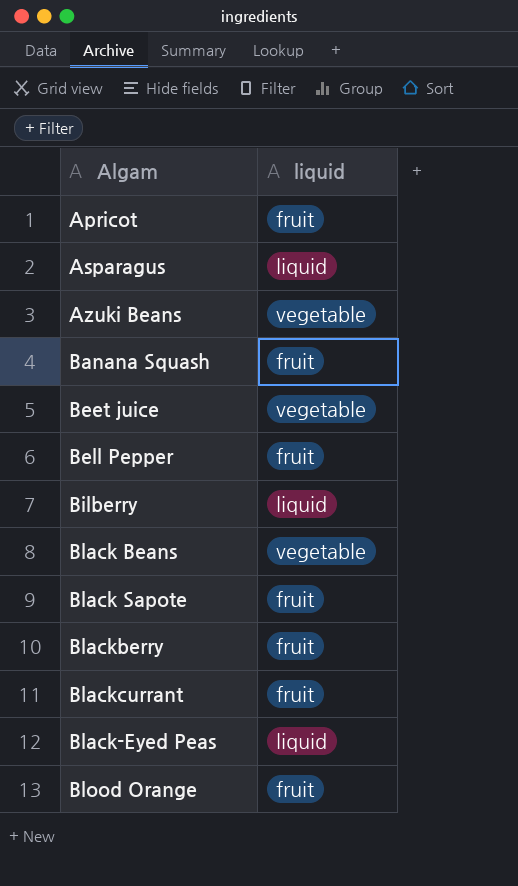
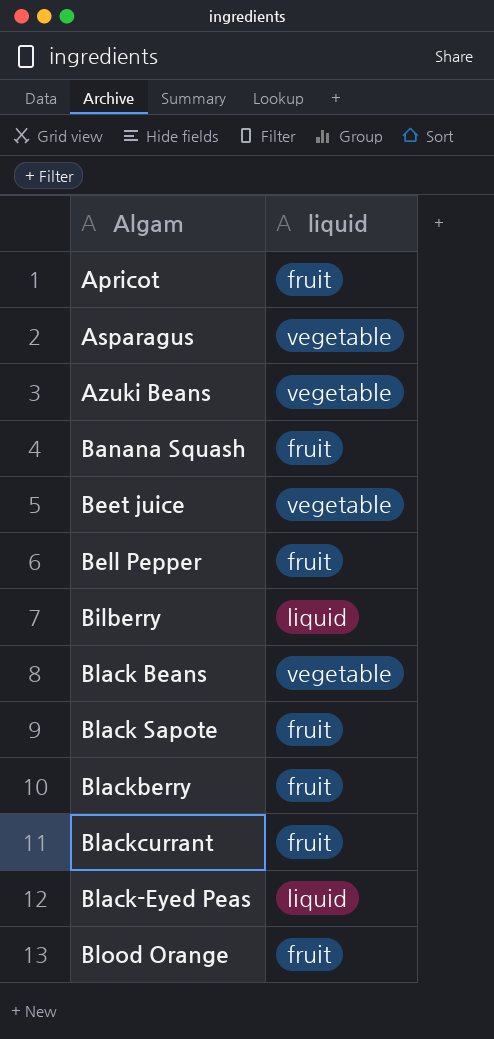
Asparagus | liquid: liquid -> vegetable

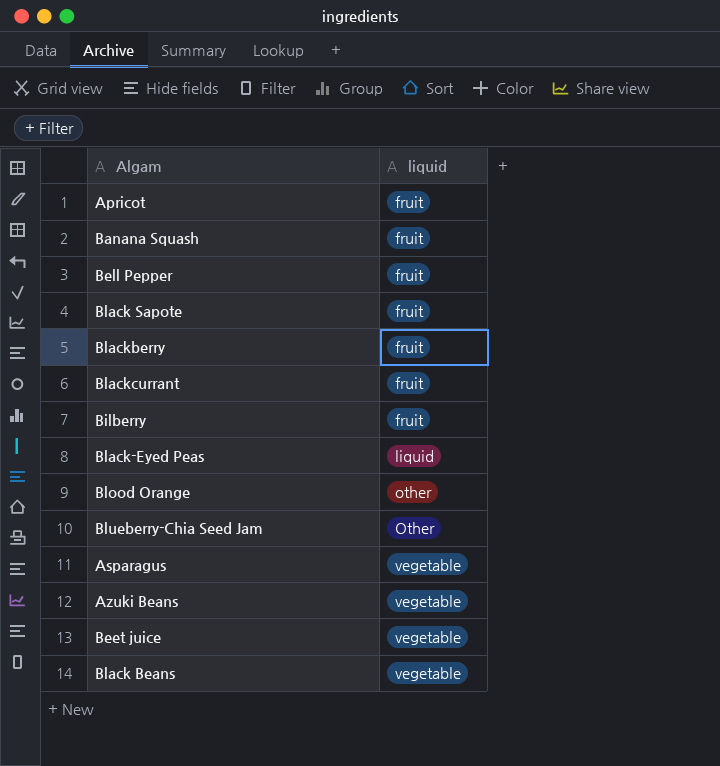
row order: none -> liquid ascending
Bilberry | liquid: liquid -> fruit
Blood Orange | liquid: fruit -> other
row Blueberry-Chia Seed Jam: none -> Other

